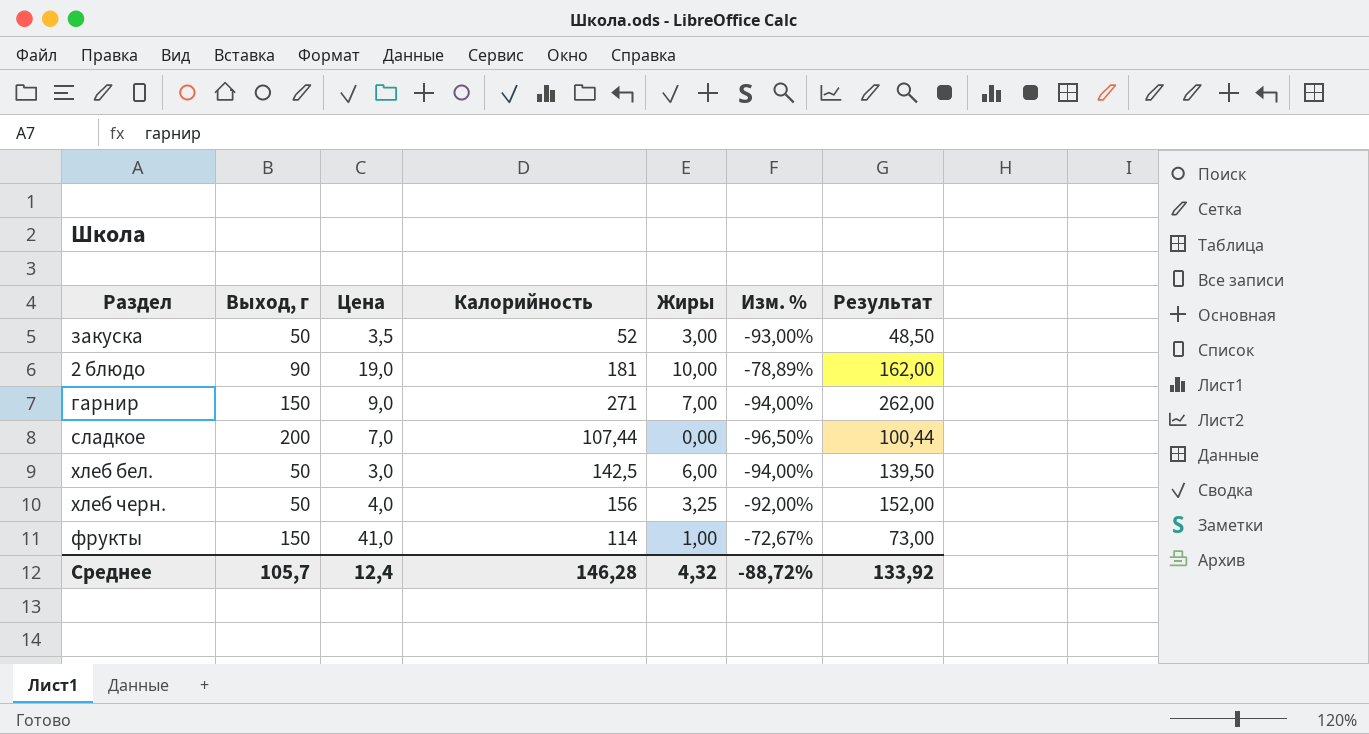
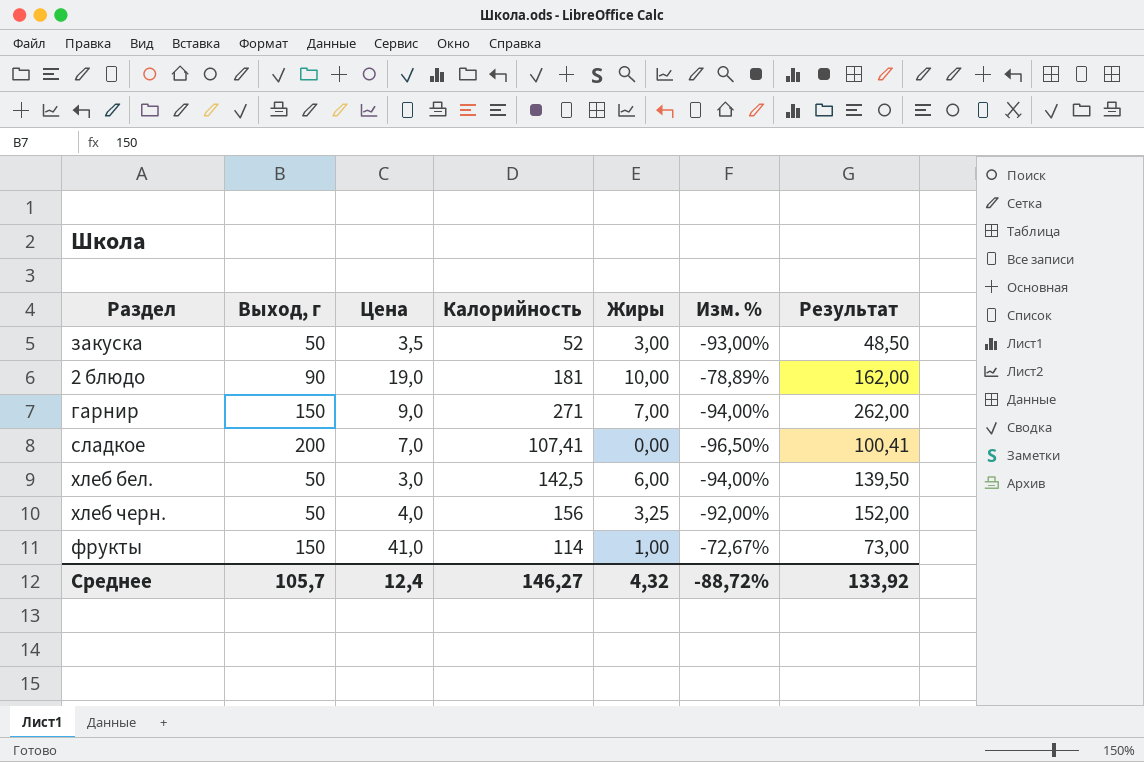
сладкое | Калорийность: 107,44 -> 107,41
сладкое | Результат: 100,44 -> 100,41
Среднее | Калорийность: 146,28 -> 146,27

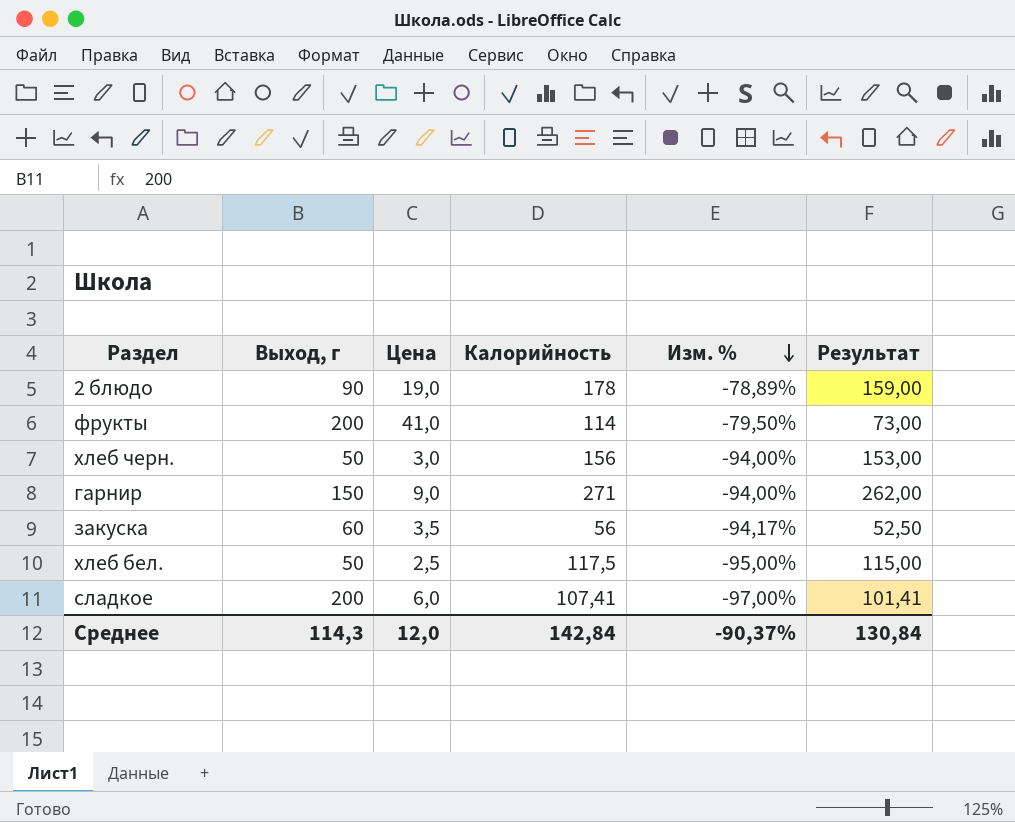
row order: none -> Изм. % descending
column Жиры | position: 5 -> none
2 блюдо | Калорийность: 181 -> 178
2 блюдо | Результат: 162,00 -> 159,00
фрукты | Выход, г: 150 -> 200
фрукты | Изм. %: -72,67% -> -79,50%
хлеб черн. | Цена: 4,0 -> 3,0
хлеб черн. | Изм. %: -92,00% -> -94,00%
хлеб черн. | Результат: 152,00 -> 153,00
закуска | Выход, г: 50 -> 60
закуска | Калорийность: 52 -> 56
закуска | Изм. %: -93,00% -> -94,17%
закуска | Результат: 48,50 -> 52,50
хлеб бел. | Цена: 3,0 -> 2,5
хлеб бел. | Калорийность: 142,5 -> 117,5
хлеб бел. | Изм. %: -94,00% -> -95,00%
хлеб бел. | Результат: 139,50 -> 115,00
сладкое | Цена: 7,0 -> 6,0
сладкое | Изм. %: -96,50% -> -97,00%
сладкое | Результат: 100,41 -> 101,41
Среднее | Выход, г: 105,7 -> 114,3
Среднее | Цена: 12,4 -> 12,0
Среднее | Калорийность: 146,27 -> 142,84
Среднее | Изм. %: -88,72% -> -90,37%
Среднее | Результат: 133,92 -> 130,84

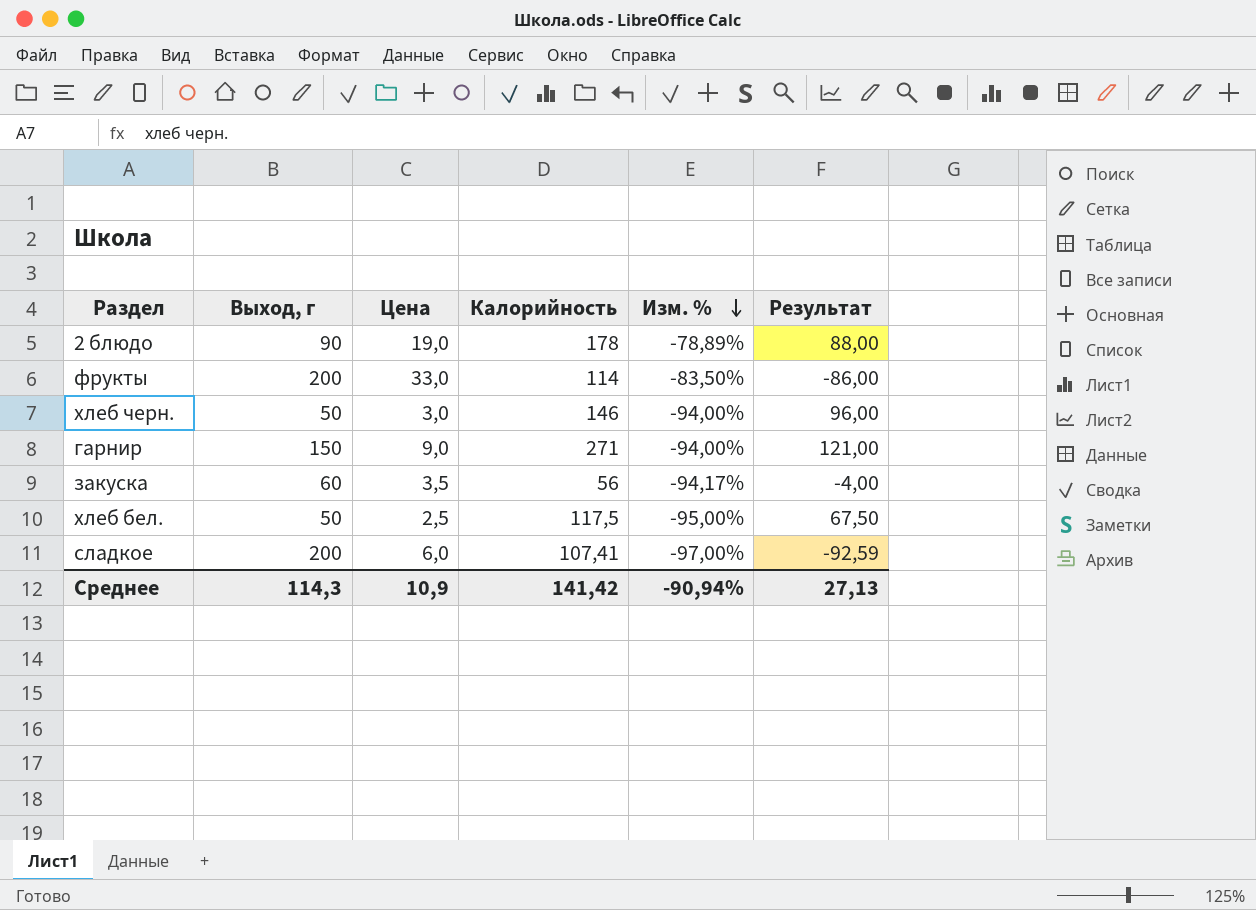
column Результат | formula: [Калорийность] - [Цена] -> [Калорийность] - [Выход, г]
фрукты | Цена: 41,0 -> 33,0
фрукты | Изм. %: -79,50% -> -83,50%
хлеб черн. | Калорийность: 156 -> 146
Среднее | Цена: 12,0 -> 10,9
Среднее | Калорийность: 142,84 -> 141,42
Среднее | Изм. %: -90,37% -> -90,94%
Среднее | Результат: 130,84 -> 27,13

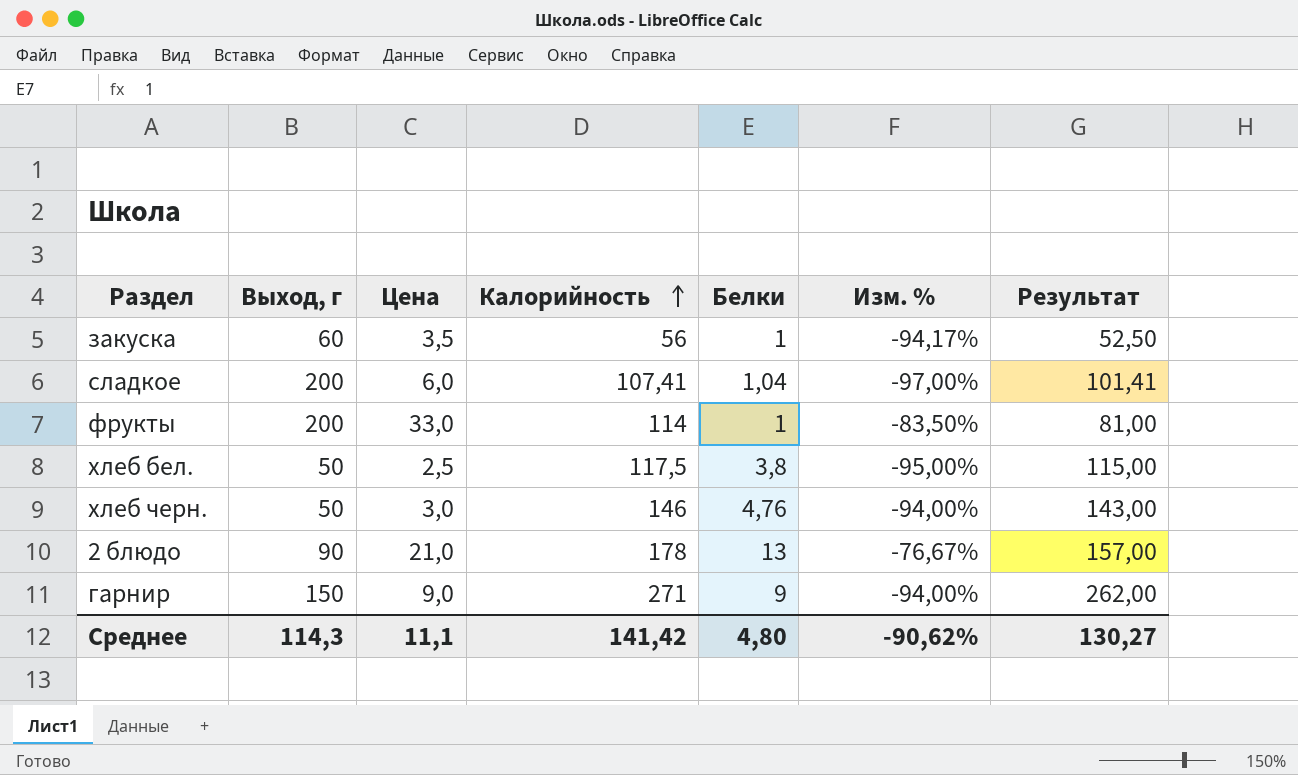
row order: Изм. % descending -> Калорийность ascending
column Белки | position: none -> 5
column Результат | formula: [Калорийность] - [Выход, г] -> [Калорийность] - [Цена]
2 блюдо | Цена: 19,0 -> 21,0
2 блюдо | Изм. %: -78,89% -> -76,67%
Среднее | Цена: 10,9 -> 11,1
Среднее | Изм. %: -90,94% -> -90,62%
Среднее | Результат: 27,13 -> 130,27

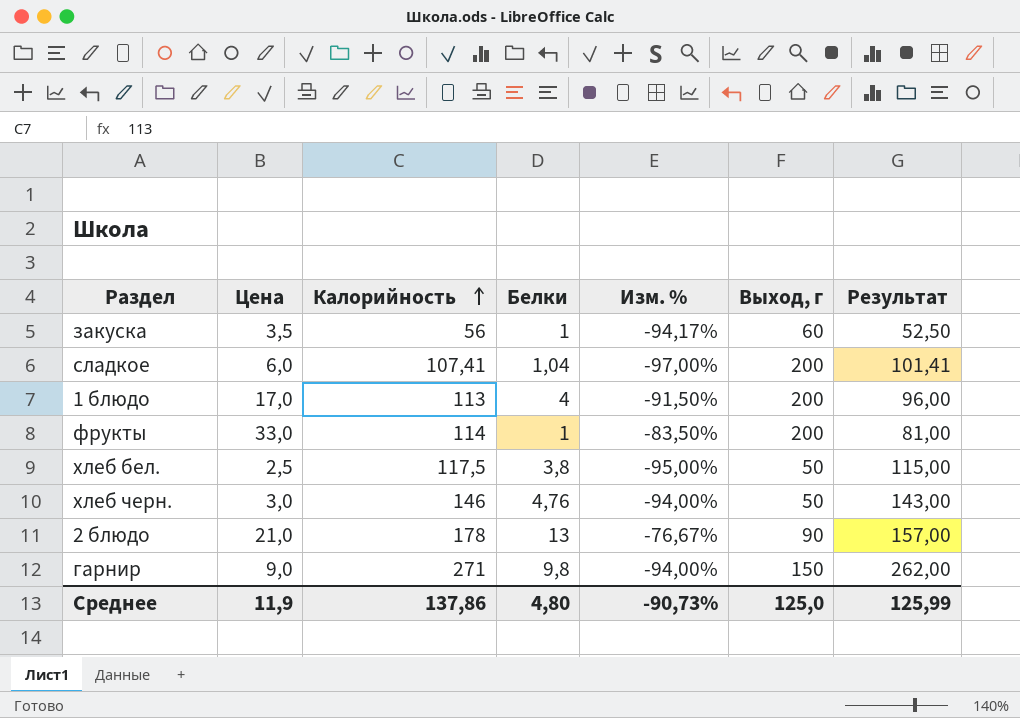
column Выход, г | position: 2 -> 6
row 1 блюдо: none -> 17,0 | 113 | 4 | -91,50% | 200 | 96,00
гарнир | Белки: 9 -> 9,8
Среднее | Цена: 11,1 -> 11,9
Среднее | Калорийность: 141,42 -> 137,86
Среднее | Изм. %: -90,62% -> -90,73%
Среднее | Выход, г: 114,3 -> 125,0
Среднее | Результат: 130,27 -> 125,99

